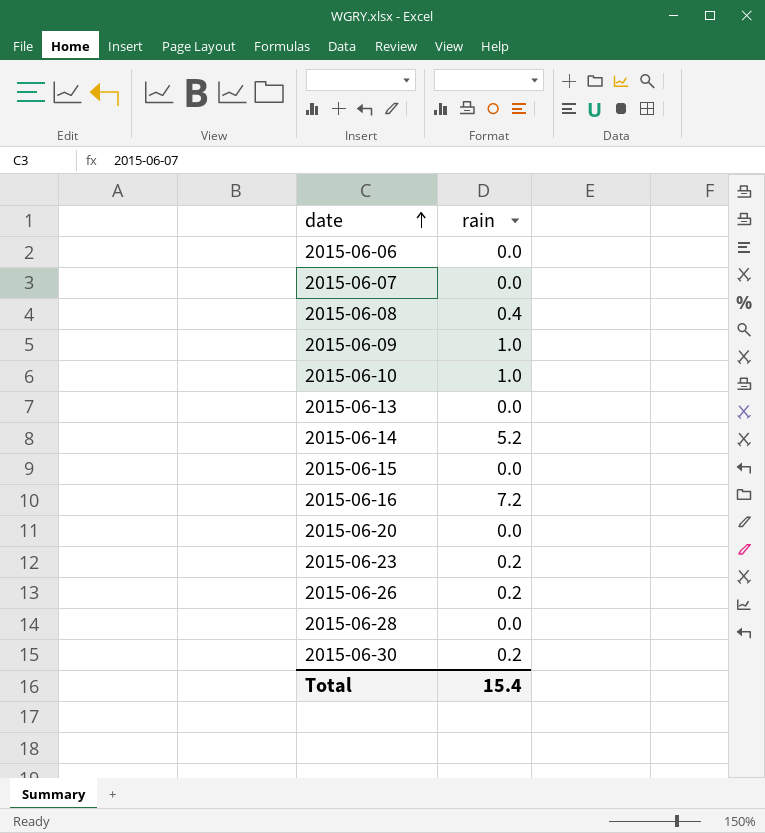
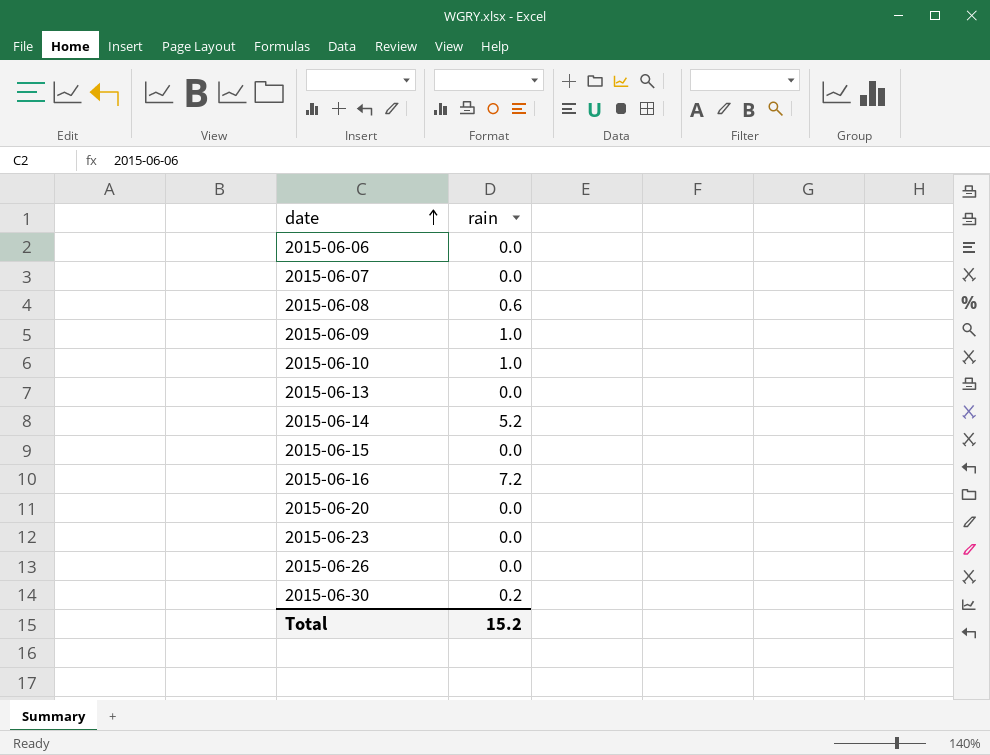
row 2015-06-28: 0.0 -> none
2015-06-08 | rain: 0.4 -> 0.6
2015-06-23 | rain: 0.2 -> 0.0
2015-06-26 | rain: 0.2 -> 0.0
Total | rain: 15.4 -> 15.2

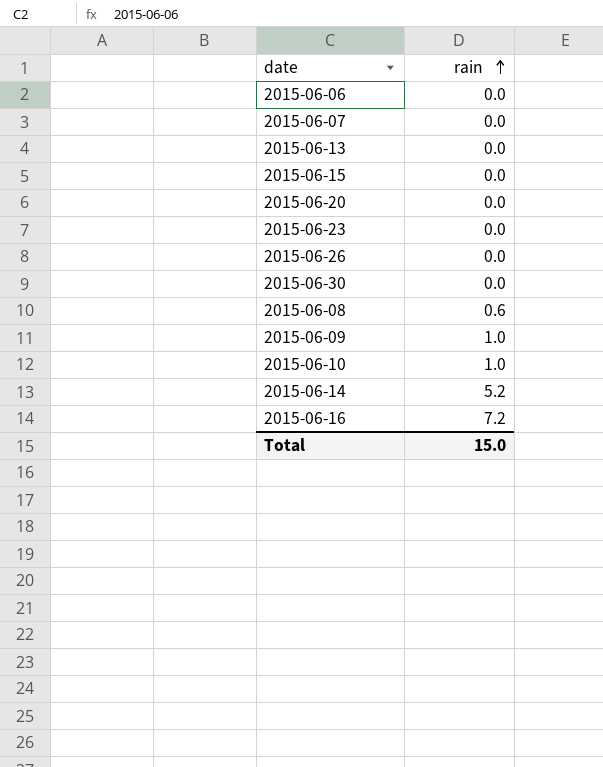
row order: date ascending -> rain ascending
2015-06-30 | rain: 0.2 -> 0.0
Total | rain: 15.2 -> 15.0

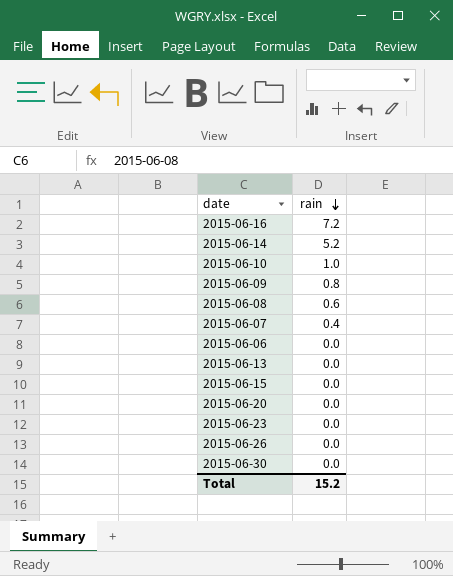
row order: rain ascending -> rain descending
2015-06-09 | rain: 1.0 -> 0.8
2015-06-07 | rain: 0.0 -> 0.4
Total | rain: 15.0 -> 15.2

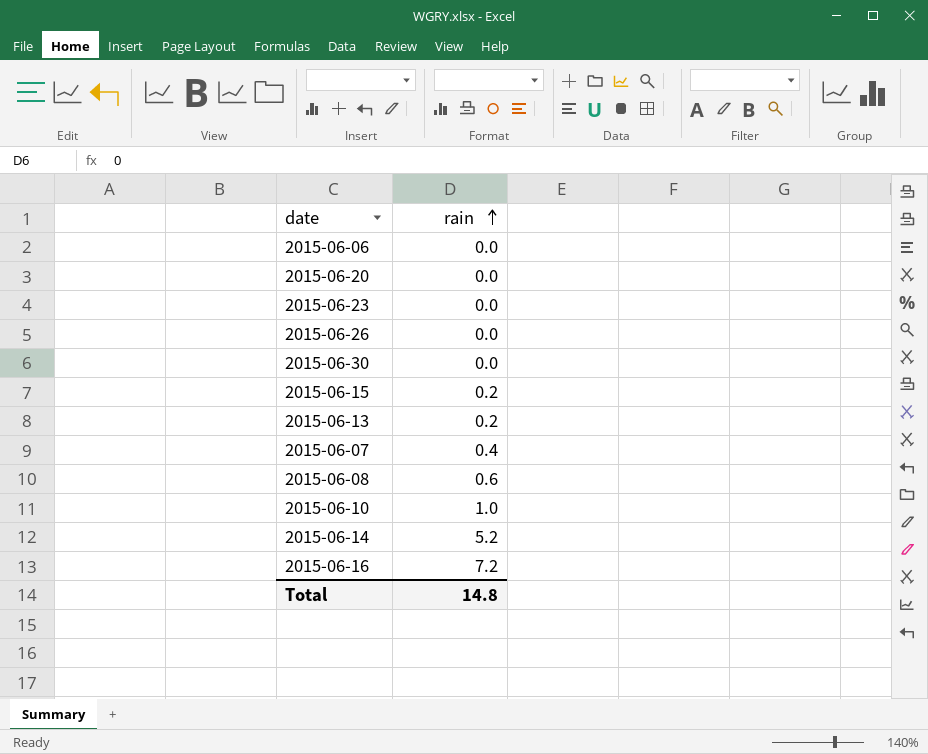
row order: rain descending -> rain ascending
row 2015-06-09: 0.8 -> none
2015-06-15 | rain: 0.0 -> 0.2
2015-06-13 | rain: 0.0 -> 0.2
Total | rain: 15.2 -> 14.8

